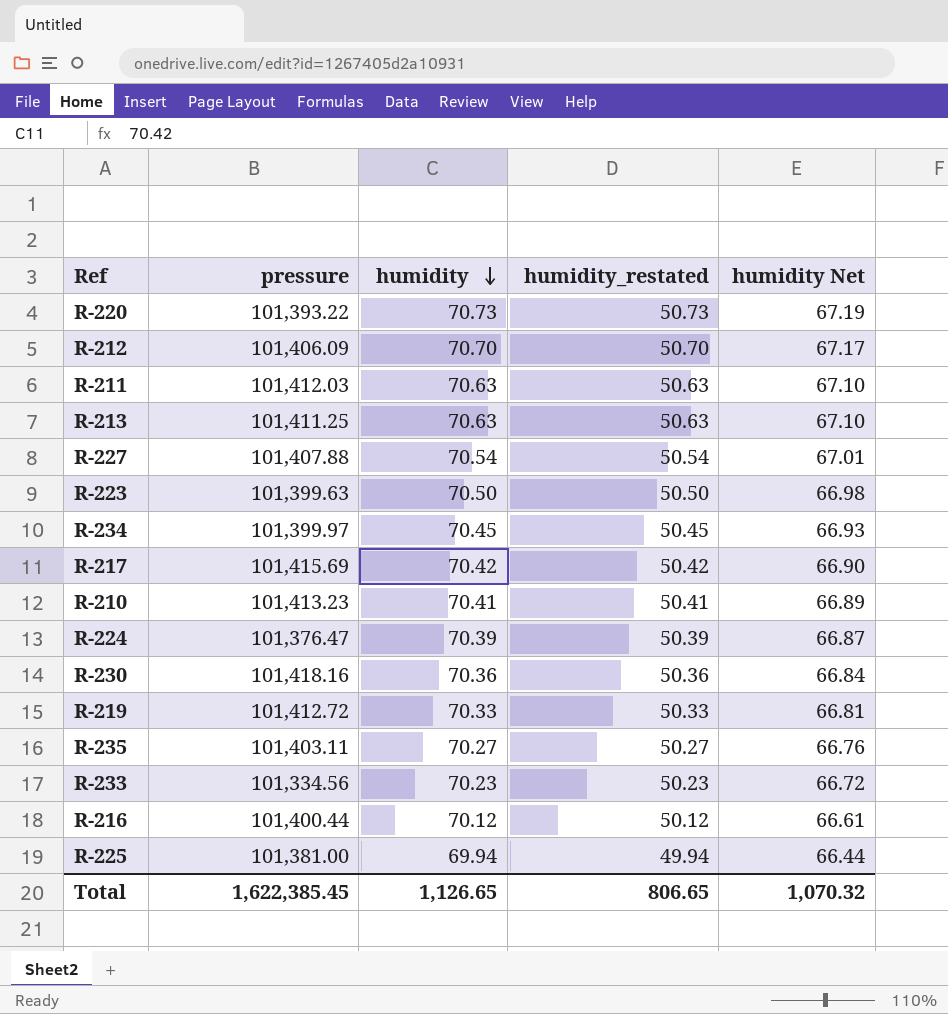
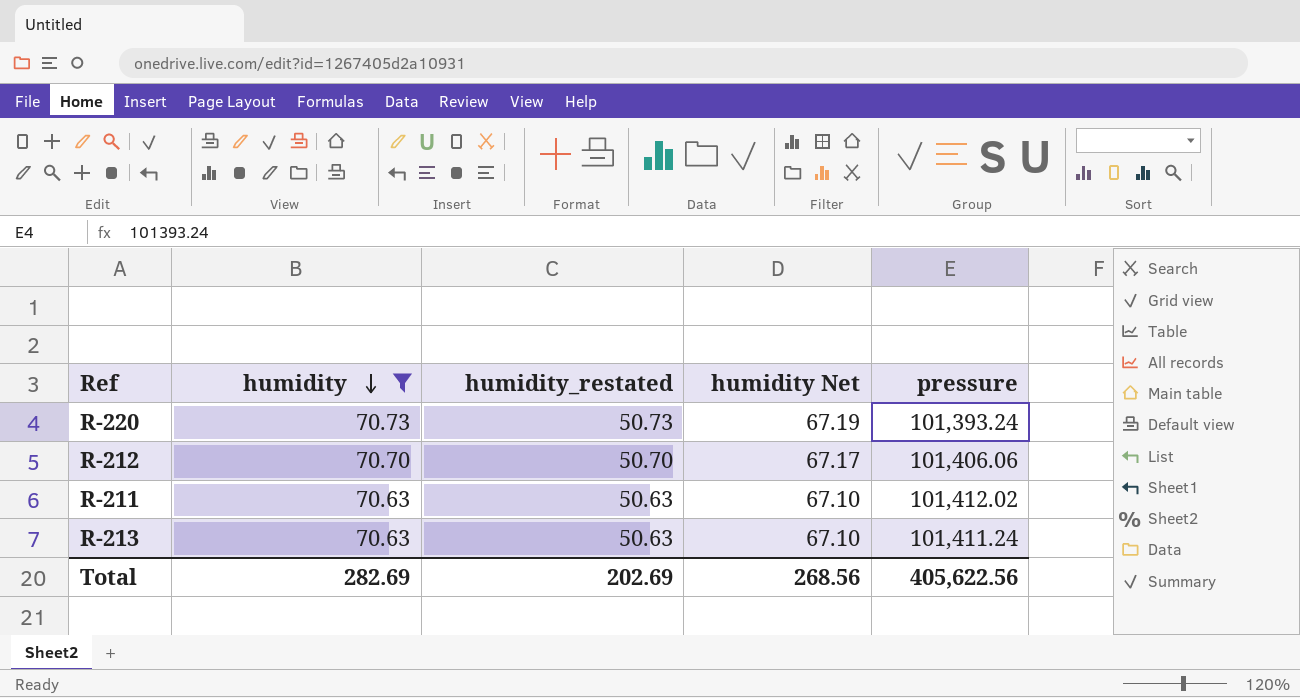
filter: none -> humidity >= 70.63
column pressure | position: 2 -> 5
R-220 | pressure: 101,393.22 -> 101,393.24
R-212 | pressure: 101,406.09 -> 101,406.06
R-211 | pressure: 101,412.03 -> 101,412.02
R-213 | pressure: 101,411.25 -> 101,411.24
Total | humidity: 1,126.65 -> 282.69
Total | humidity_restated: 806.65 -> 202.69
Total | humidity Net: 1,070.32 -> 268.56
Total | pressure: 1,622,385.45 -> 405,622.56

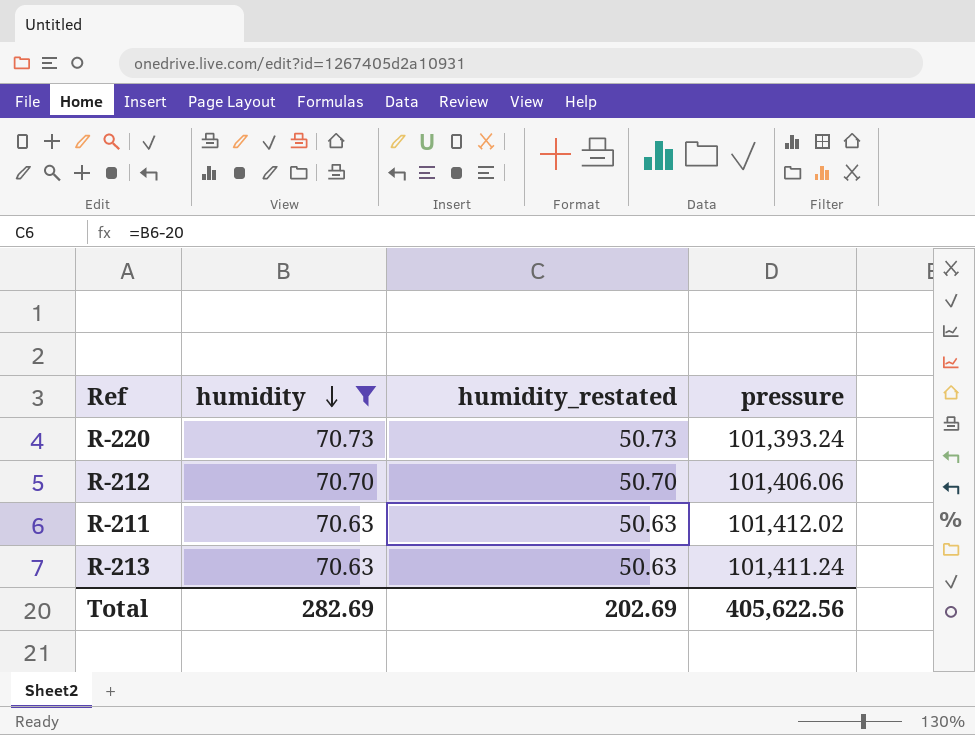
column humidity Net | formula: [humidity] * 0.95 -> none

